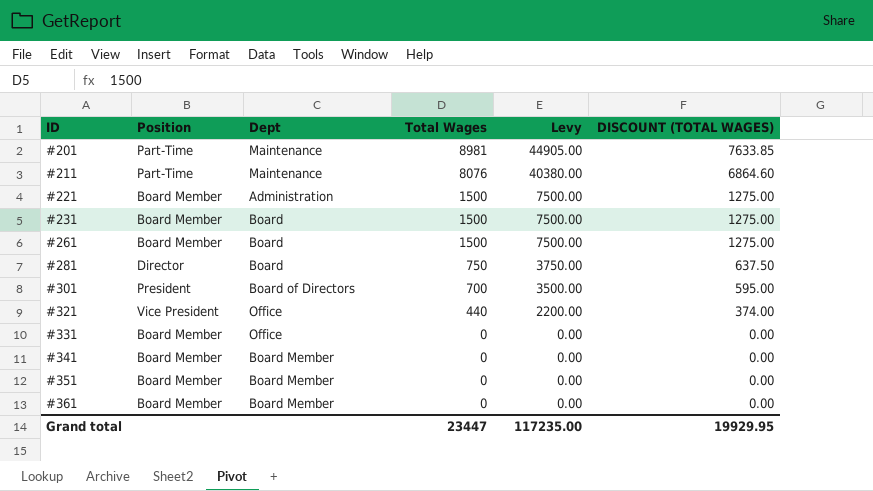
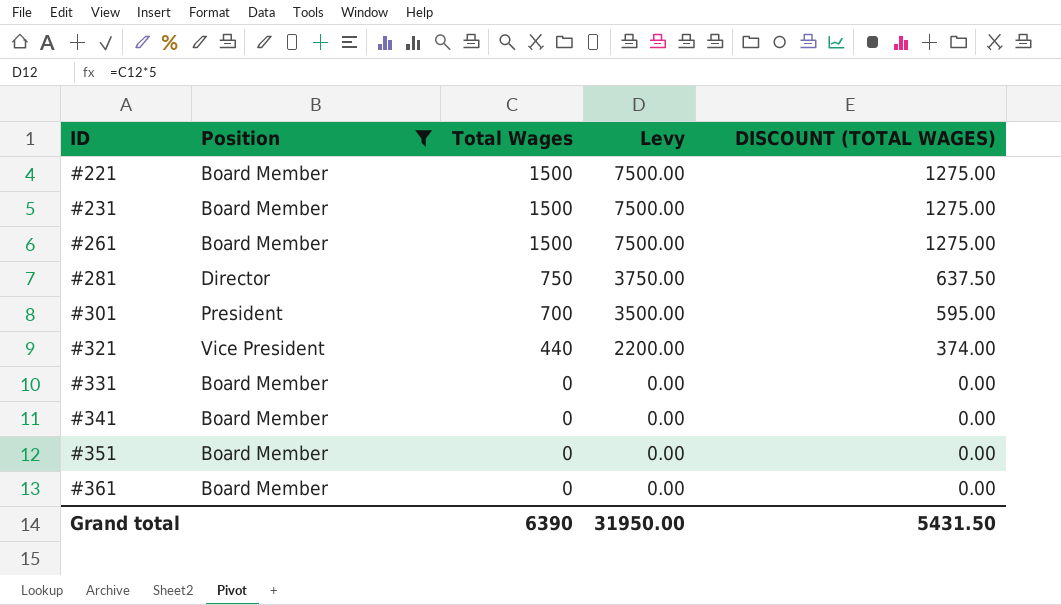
filter: none -> Position != Part-Time
column Dept | position: 3 -> none
Grand total | Total Wages: 23447 -> 6390
Grand total | Levy: 117235.00 -> 31950.00
Grand total | DISCOUNT (TOTAL WAGES): 19929.95 -> 5431.50

